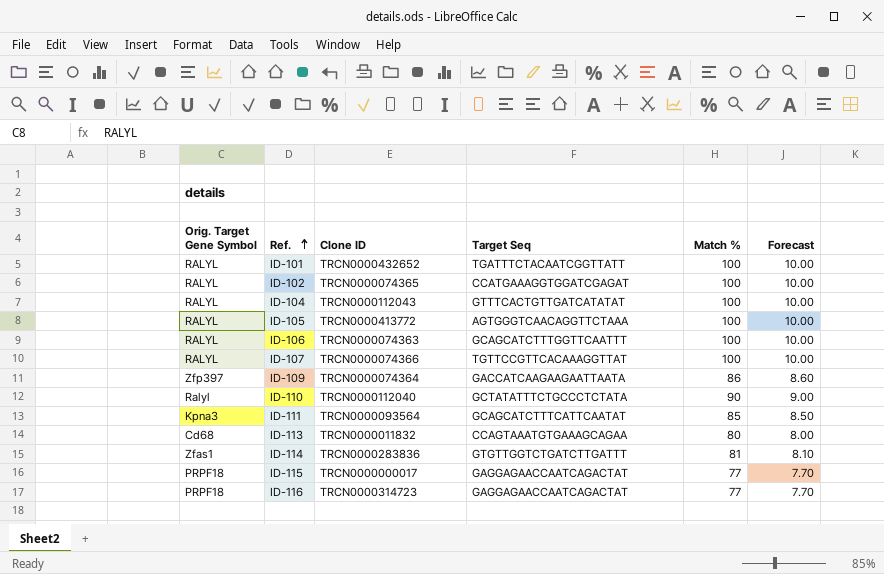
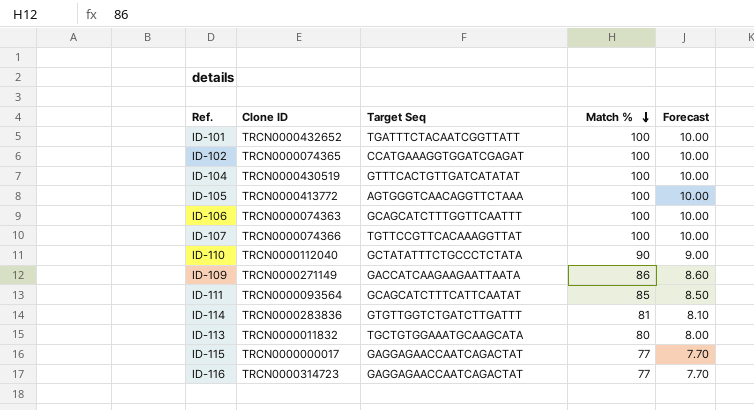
row order: Ref. ascending -> Match % descending
column Orig. Target Gene Symbol | position: 1 -> none
ID-104 | Clone ID: TRCN0000112043 -> TRCN0000430519
ID-109 | Clone ID: TRCN0000074364 -> TRCN0000271149
ID-113 | Target Seq: CCAGTAAATGTGAAAGCAGAA -> TGCTGTGGAAATGCAAGCATA

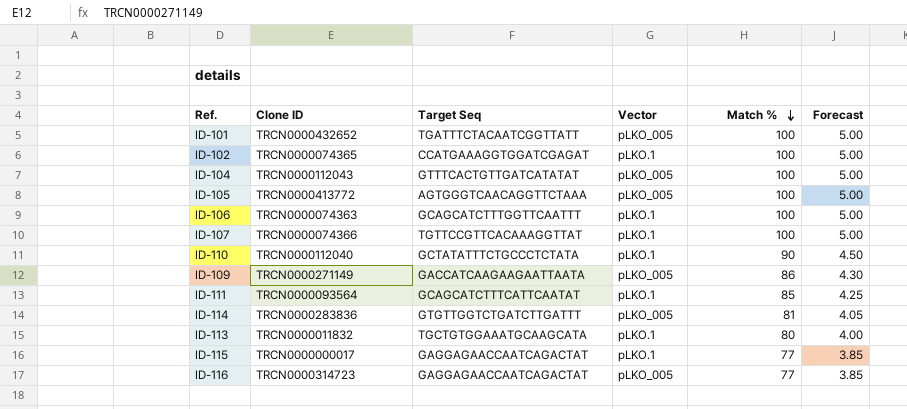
column Vector | position: none -> 4
column Forecast | formula: [Match %] * 0.1 -> [Match %] * 0.05
ID-104 | Clone ID: TRCN0000430519 -> TRCN0000112043

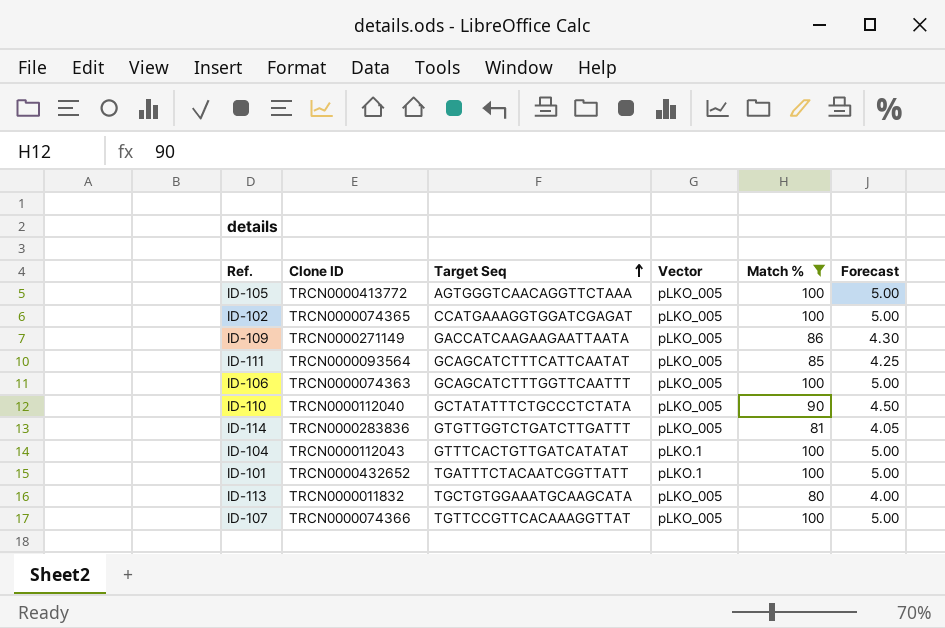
filter: none -> Match % != 77
row order: Match % descending -> Target Seq ascending
ID-102 | Vector: pLKO.1 -> pLKO_005
ID-111 | Vector: pLKO.1 -> pLKO_005
ID-106 | Vector: pLKO.1 -> pLKO_005
ID-110 | Vector: pLKO.1 -> pLKO_005
ID-104 | Vector: pLKO_005 -> pLKO.1
ID-101 | Vector: pLKO_005 -> pLKO.1
ID-113 | Vector: pLKO.1 -> pLKO_005
ID-107 | Vector: pLKO.1 -> pLKO_005

